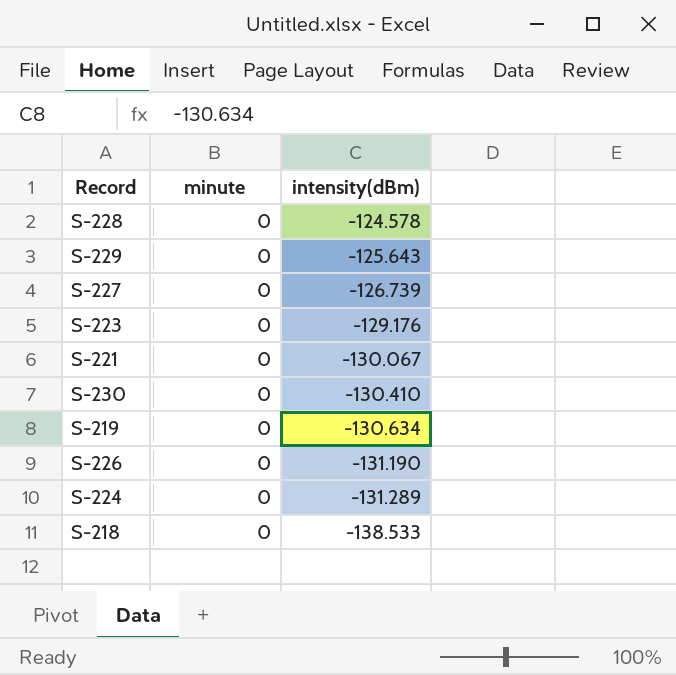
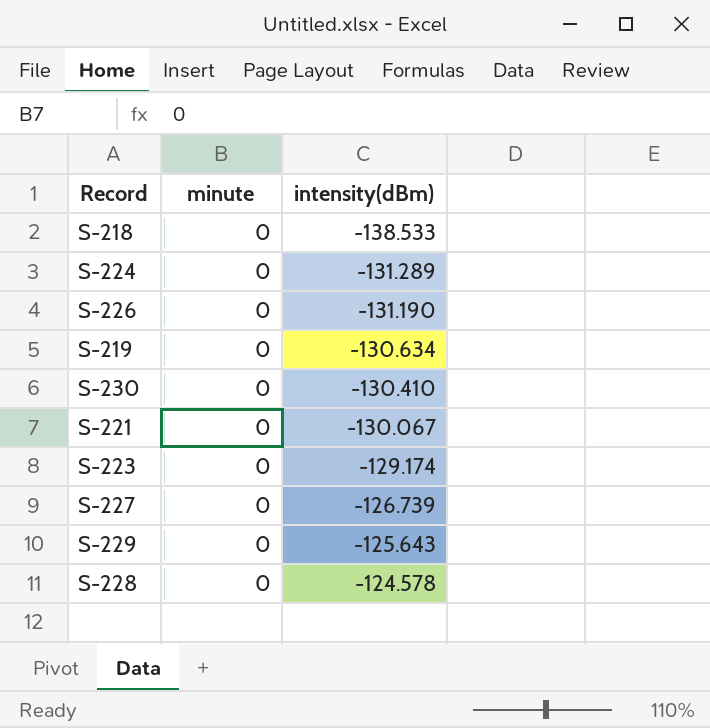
row order: intensity(dBm) descending -> intensity(dBm) ascending
S-223 | intensity(dBm): -129.176 -> -129.174

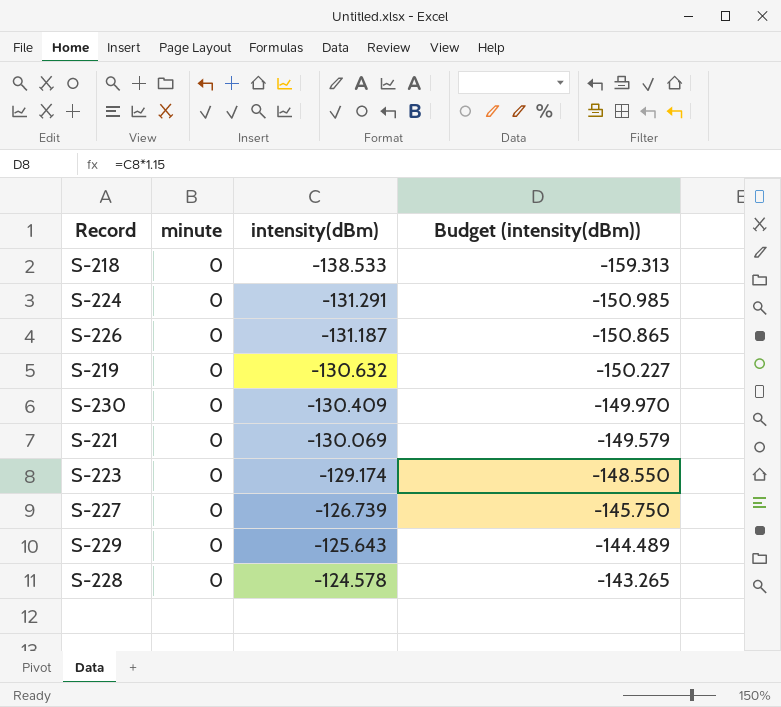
column Budget (intensity(dBm)) | formula: none -> [intensity(dBm)] * 1.15
S-224 | intensity(dBm): -131.289 -> -131.291
S-226 | intensity(dBm): -131.190 -> -131.187
S-219 | intensity(dBm): -130.634 -> -130.632
S-230 | intensity(dBm): -130.410 -> -130.409
S-221 | intensity(dBm): -130.067 -> -130.069

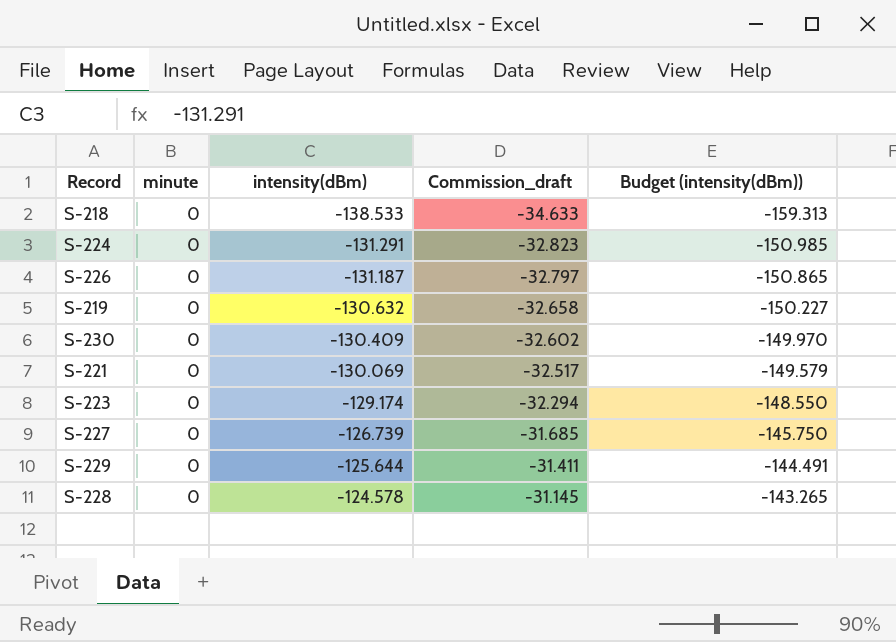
column Commission_draft | formula: none -> [intensity(dBm)] * 0.25
S-229 | intensity(dBm): -125.643 -> -125.644
S-229 | Budget (intensity(dBm)): -144.489 -> -144.491

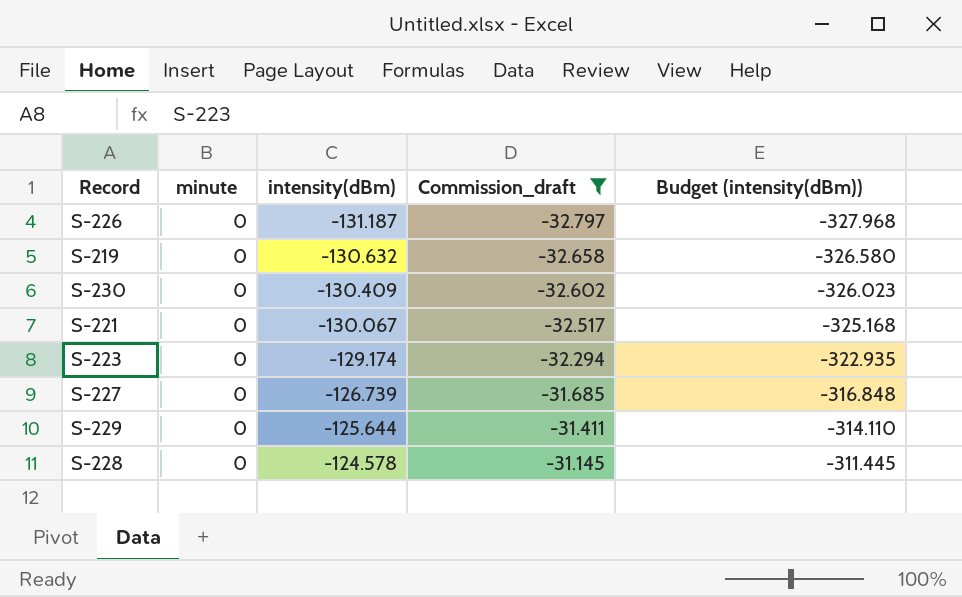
filter: none -> Commission_draft >= -32.797
column Budget (intensity(dBm)) | formula: [intensity(dBm)] * 1.15 -> [intensity(dBm)] * 2.5
S-221 | intensity(dBm): -130.069 -> -130.067

